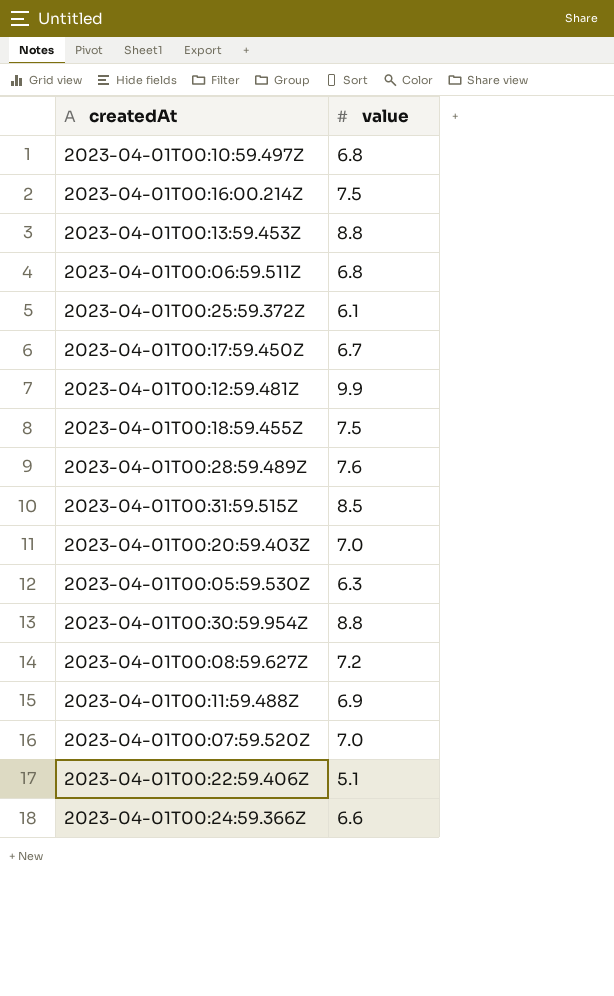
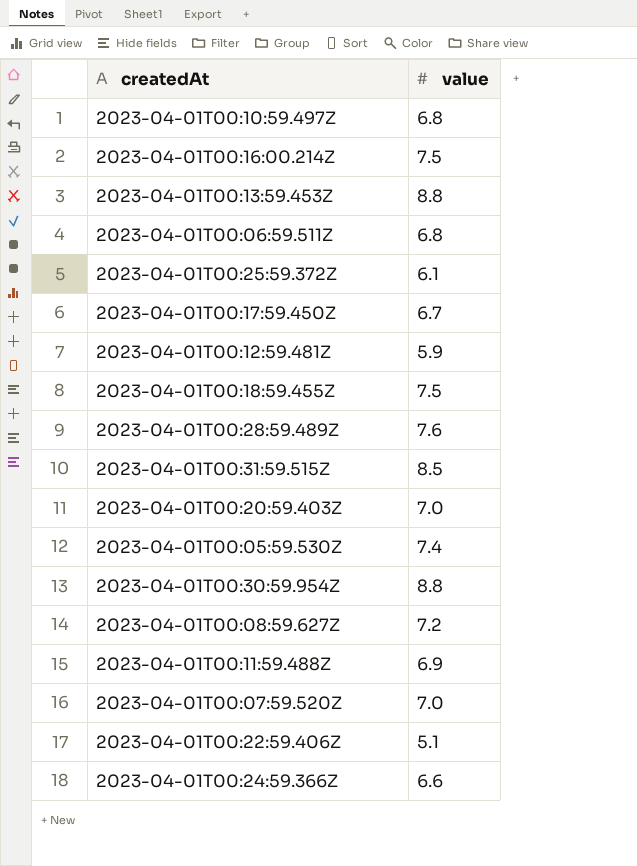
2023-04-01T00:12:59.481Z | value: 9.9 -> 5.9
2023-04-01T00:05:59.530Z | value: 6.3 -> 7.4

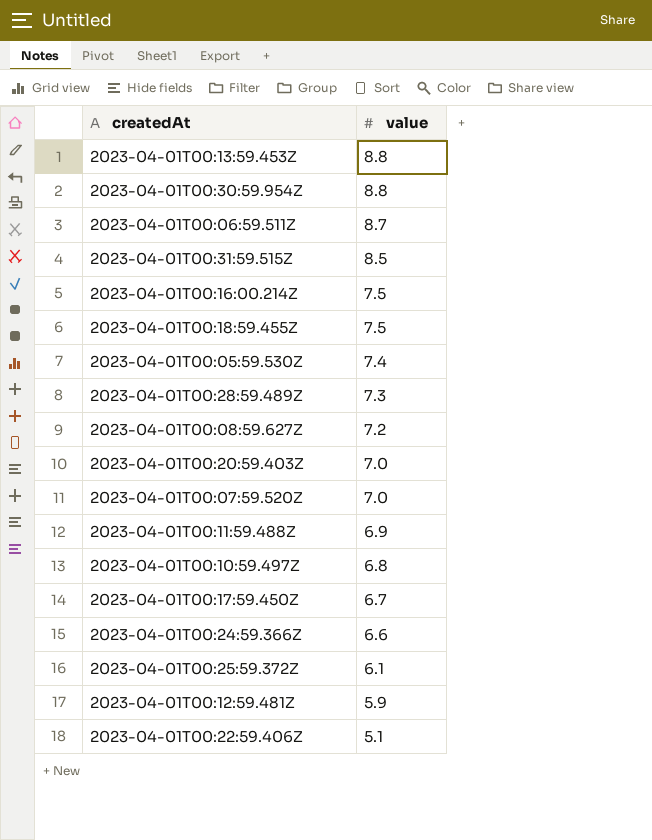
row order: none -> value descending
2023-04-01T00:06:59.511Z | value: 6.8 -> 8.7
2023-04-01T00:28:59.489Z | value: 7.6 -> 7.3

